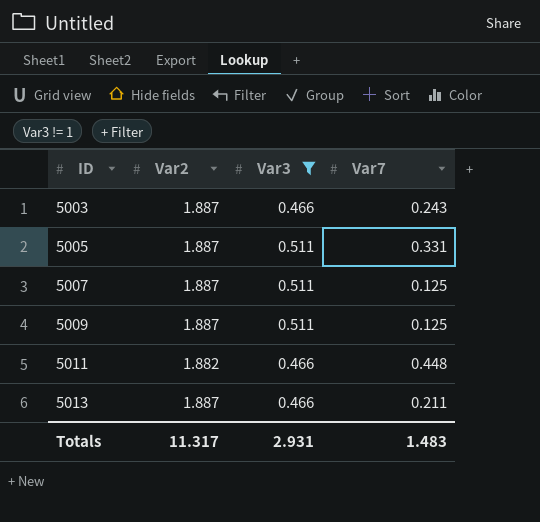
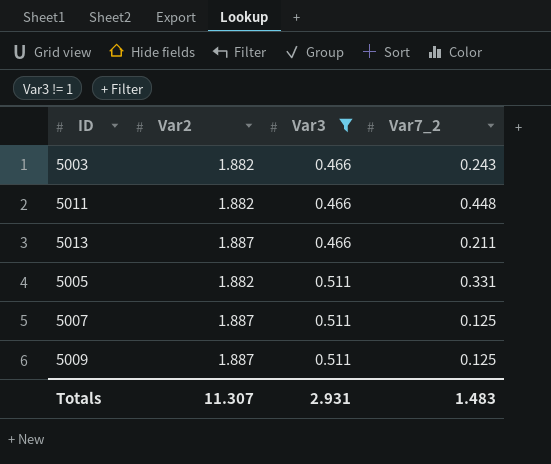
row order: ID ascending -> Var3 ascending
column name: Var7 -> Var7_2
5003 | Var2: 1.887 -> 1.882
5005 | Var2: 1.887 -> 1.882
Totals | Var2: 11.317 -> 11.307

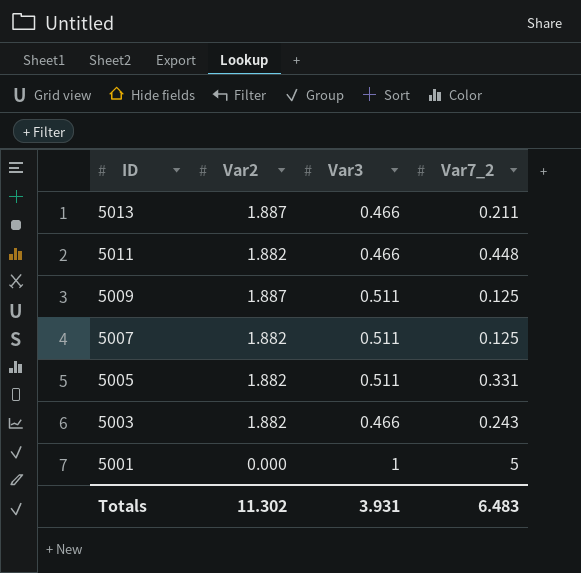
filter: Var3 != 1 -> none
row order: Var3 ascending -> ID descending
5007 | Var2: 1.887 -> 1.882
Totals | Var2: 11.307 -> 11.302
Totals | Var3: 2.931 -> 3.931
Totals | Var7_2: 1.483 -> 6.483

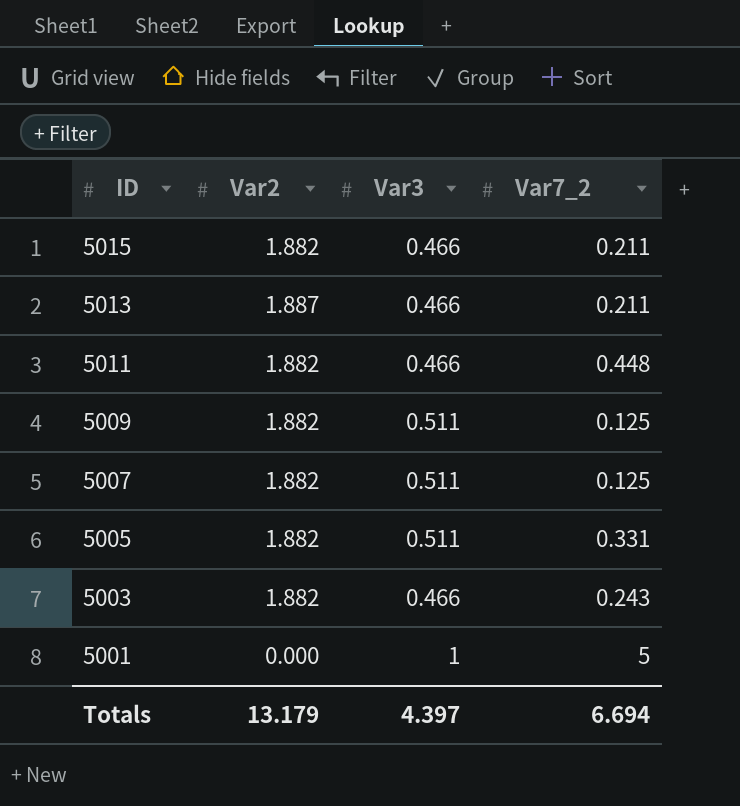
row 5015: none -> 1.882 | 0.466 | 0.211
5009 | Var2: 1.887 -> 1.882
Totals | Var2: 11.302 -> 13.179
Totals | Var3: 3.931 -> 4.397
Totals | Var7_2: 6.483 -> 6.694

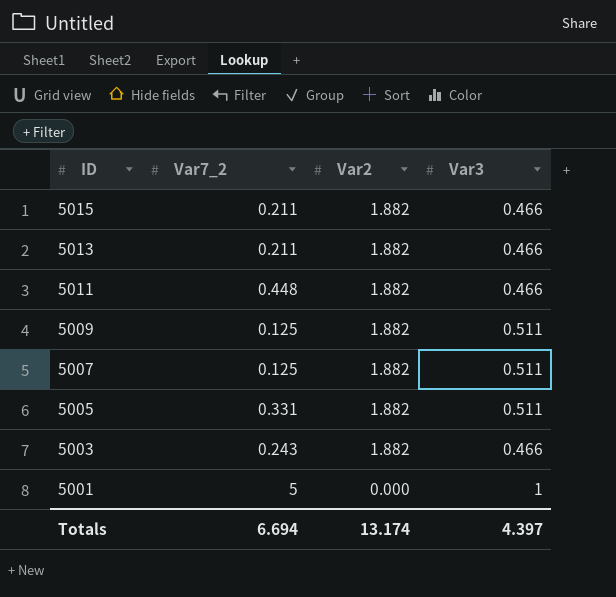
column Var7_2 | position: 4 -> 2
5013 | Var2: 1.887 -> 1.882
Totals | Var2: 13.179 -> 13.174

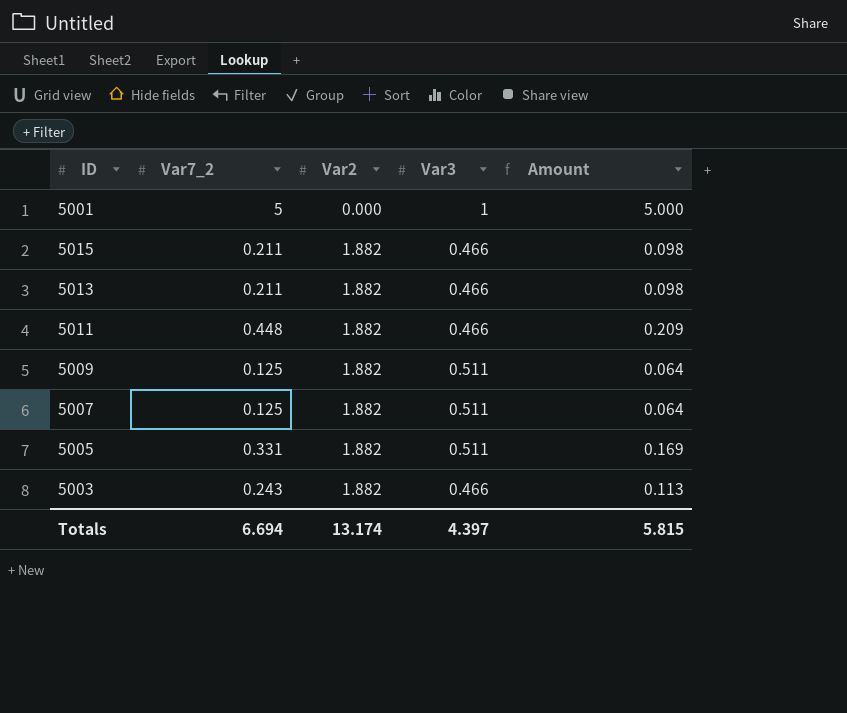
row order: ID descending -> Var2 ascending
column Amount | formula: none -> [Var7_2] * [Var3]

